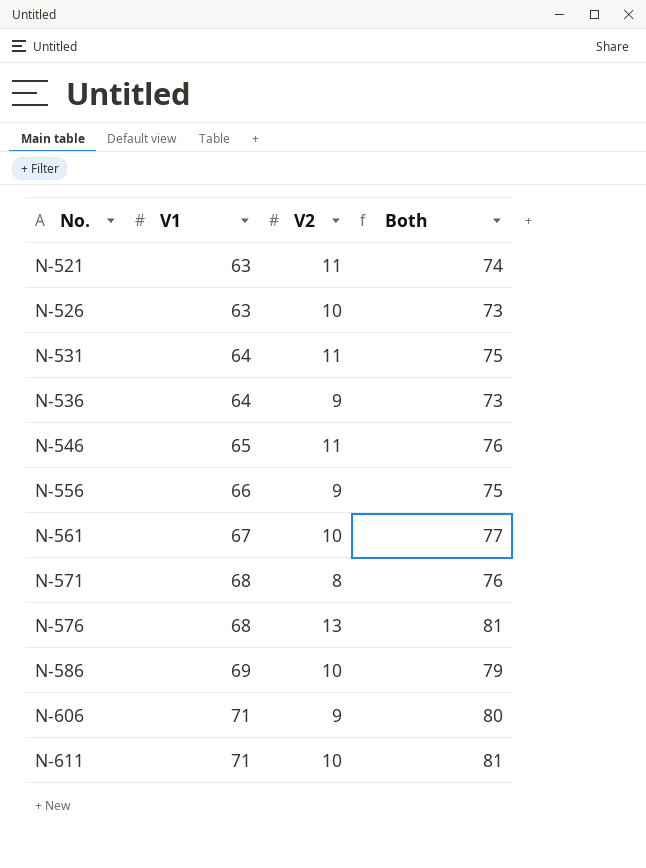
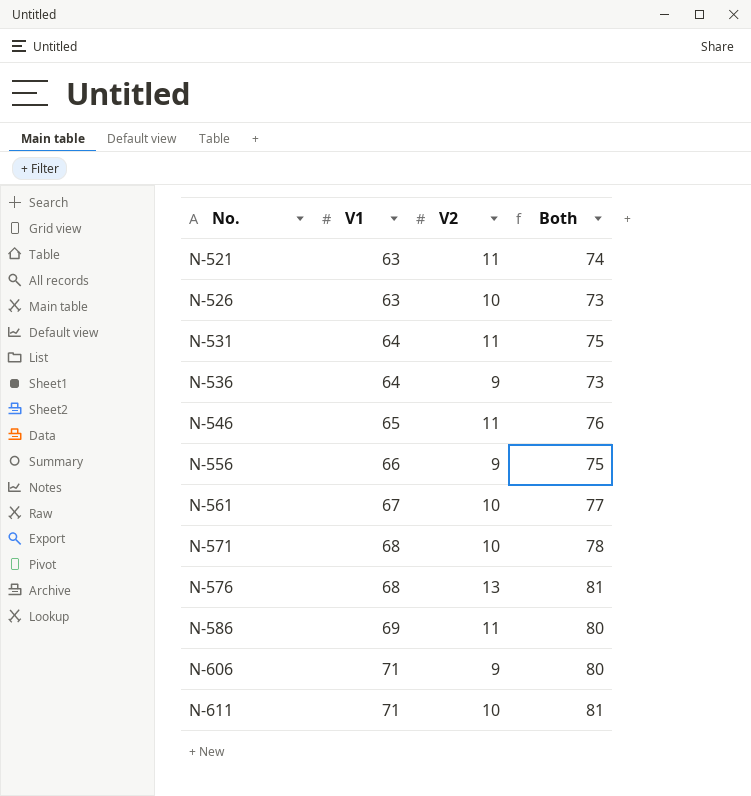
N-571 | V2: 8 -> 10
N-571 | Both: 76 -> 78
N-586 | V2: 10 -> 11
N-586 | Both: 79 -> 80

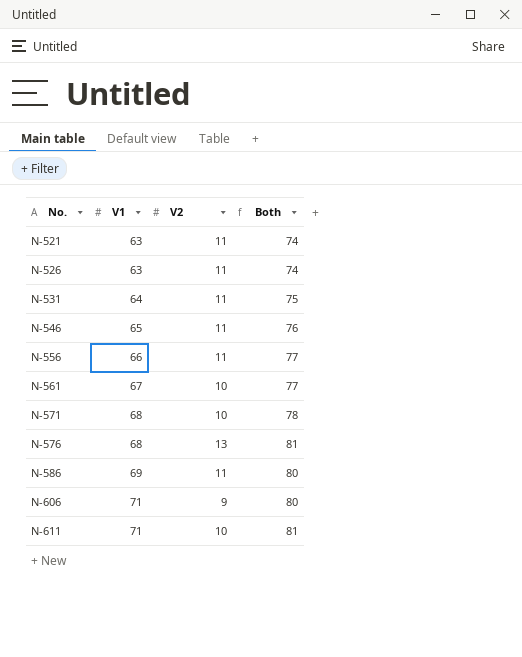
row N-536: 64 | 9 | 73 -> none
N-526 | V2: 10 -> 11
N-526 | Both: 73 -> 74
N-556 | V2: 9 -> 11
N-556 | Both: 75 -> 77

